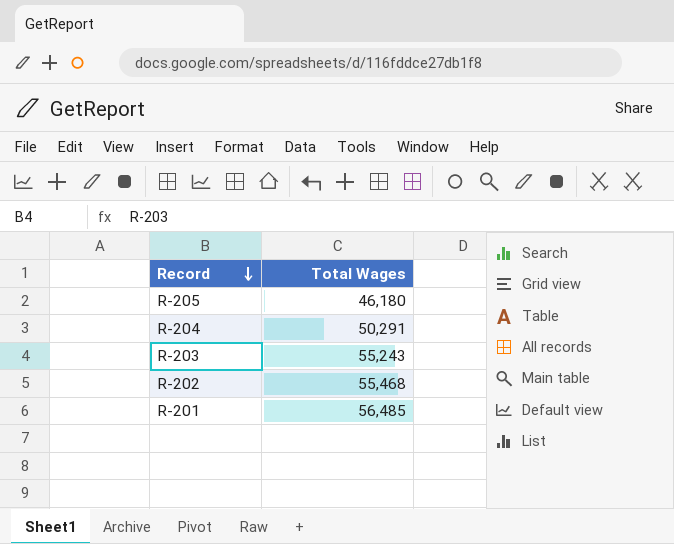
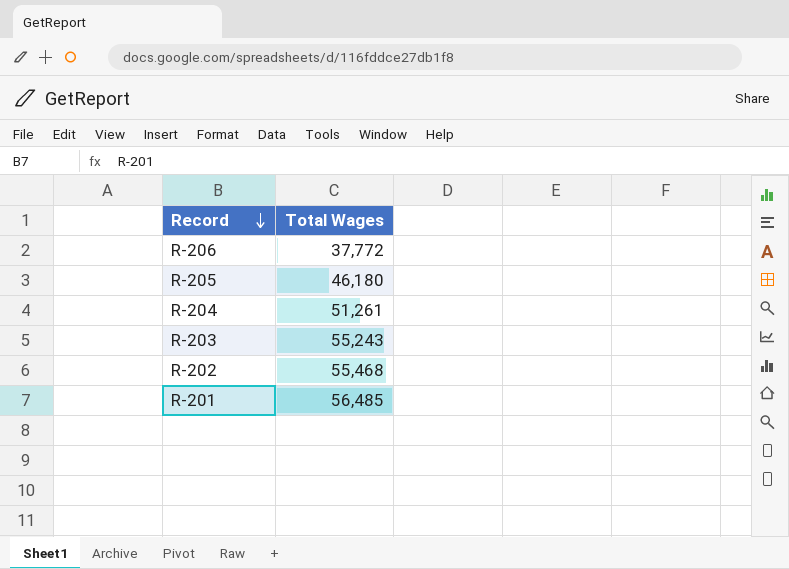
row R-206: none -> 37,772
R-204 | Total Wages: 50,291 -> 51,261

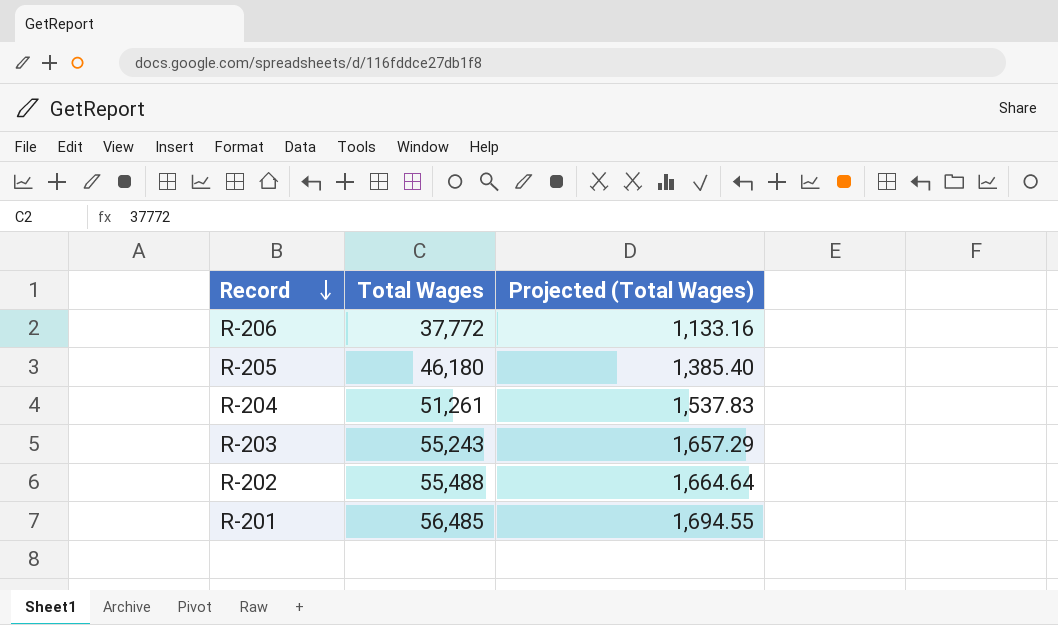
column Projected (Total Wages) | formula: none -> [Total Wages] * 0.03
R-202 | Total Wages: 55,468 -> 55,488

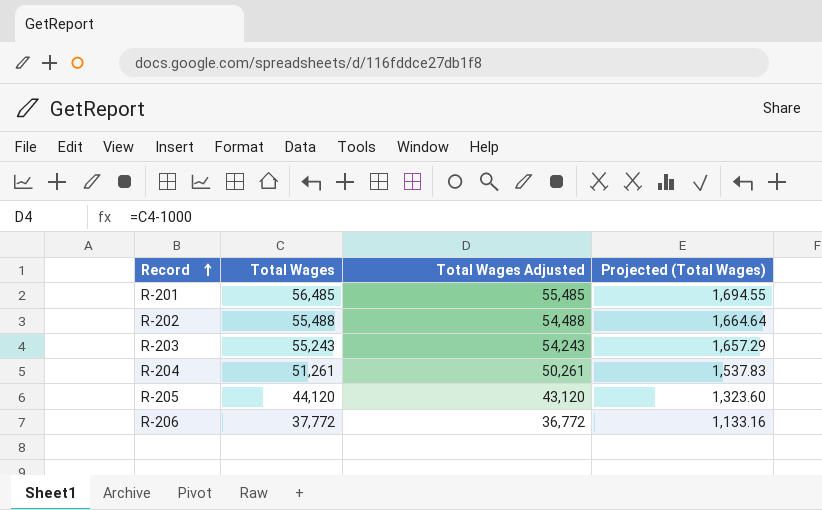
row order: Record descending -> Record ascending
column Total Wages Adjusted | formula: none -> [Total Wages] - 1000
R-205 | Total Wages: 46,180 -> 44,120
R-205 | Projected (Total Wages): 1,385.40 -> 1,323.60

